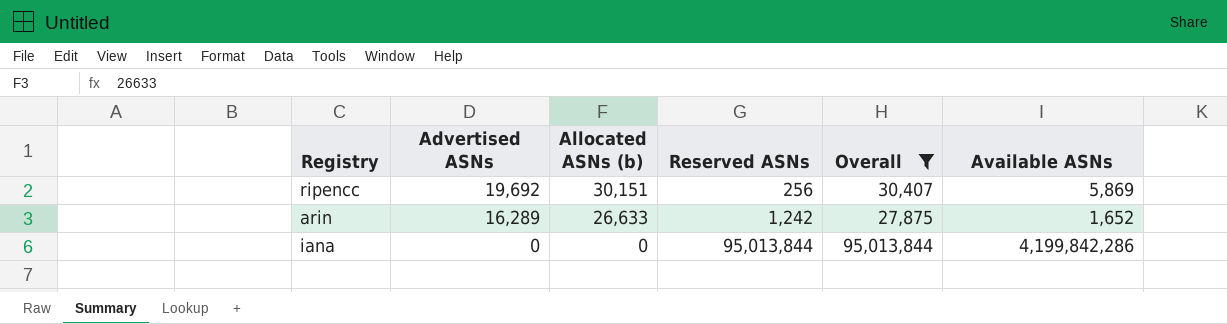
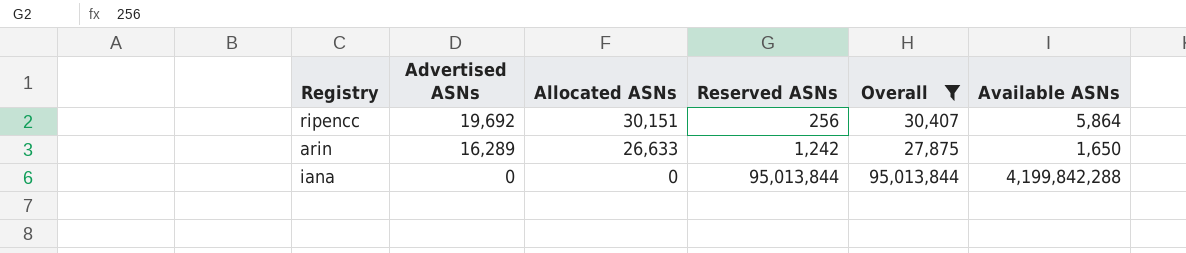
column name: Allocated ASNs (b) -> Allocated ASNs
ripencc | Available ASNs: 5,869 -> 5,864
arin | Available ASNs: 1,652 -> 1,650
iana | Available ASNs: 4,199,842,286 -> 4,199,842,288

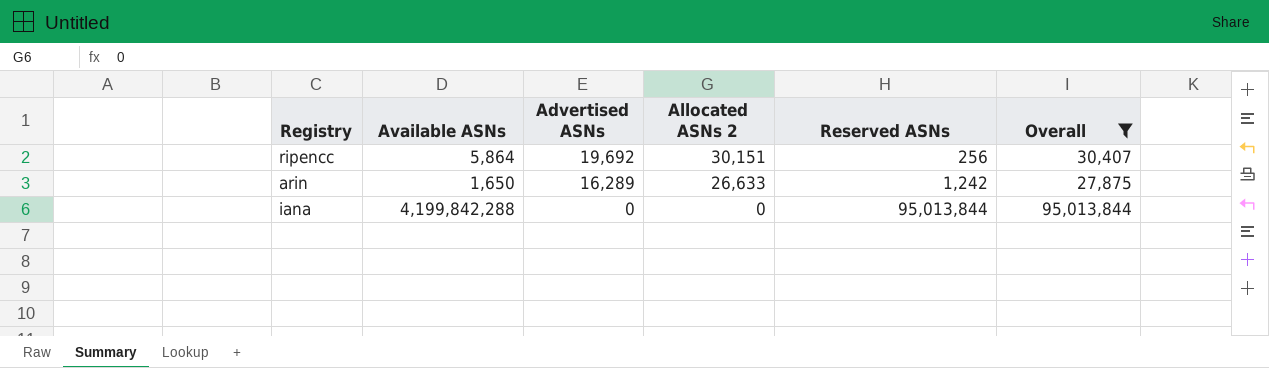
column Available ASNs | position: 6 -> 2
column name: Allocated ASNs -> Allocated ASNs 2

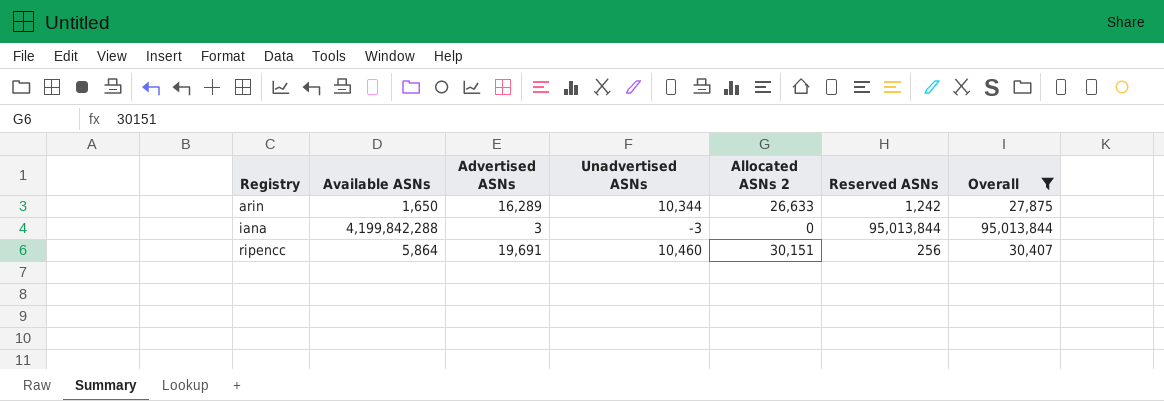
row order: Advertised ASNs descending -> Registry ascending
column Unadvertised ASNs | formula: none -> [Allocated ASNs 2] - [Advertised ASNs]
iana | Advertised ASNs: 0 -> 3
ripencc | Advertised ASNs: 19,692 -> 19,691

